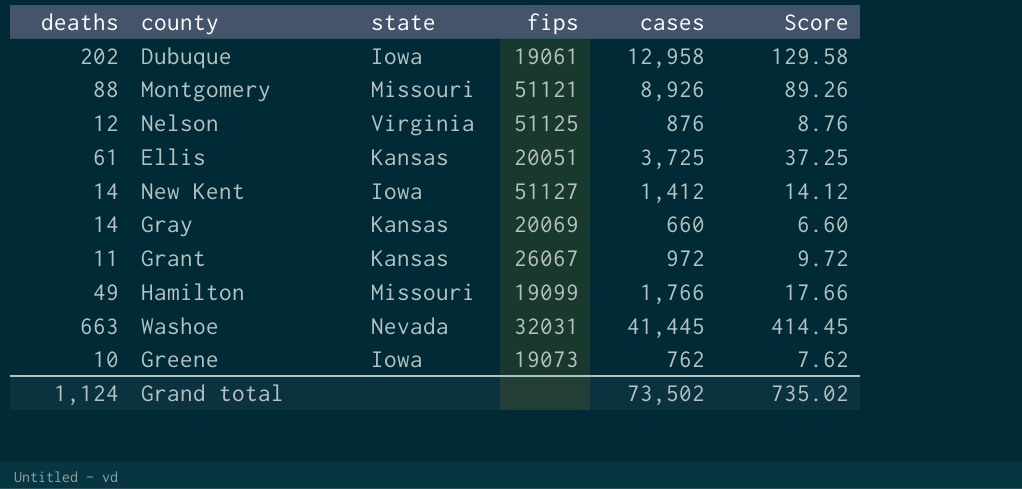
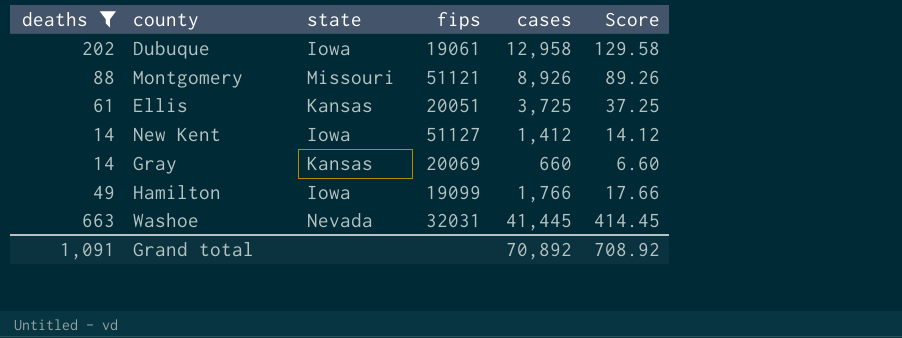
filter: none -> deaths >= 14
Hamilton | state: Missouri -> Iowa
Grand total | deaths: 1,124 -> 1,091
Grand total | cases: 73,502 -> 70,892
Grand total | Score: 735.02 -> 708.92

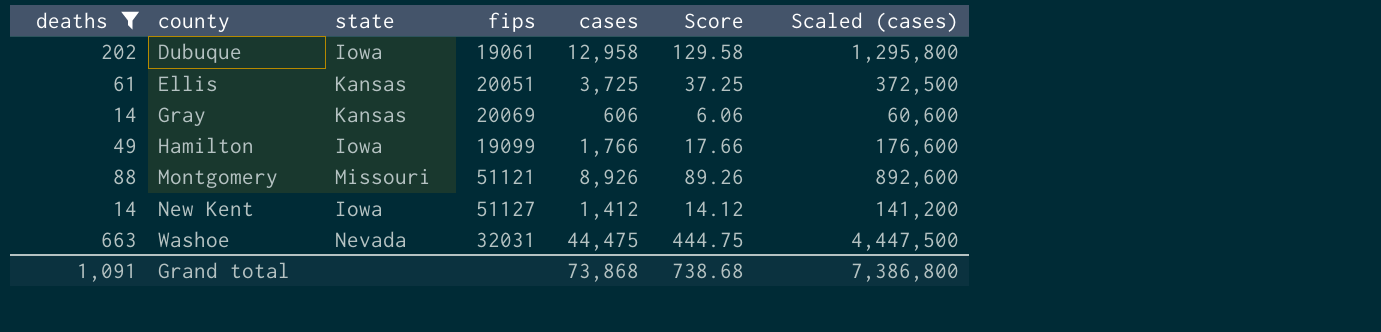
row order: none -> county ascending
column Scaled (cases) | formula: none -> [cases] * 100
Gray | cases: 660 -> 606
Gray | Score: 6.60 -> 6.06
Washoe | cases: 41,445 -> 44,475
Washoe | Score: 414.45 -> 444.75
Grand total | cases: 70,892 -> 73,868
Grand total | Score: 708.92 -> 738.68

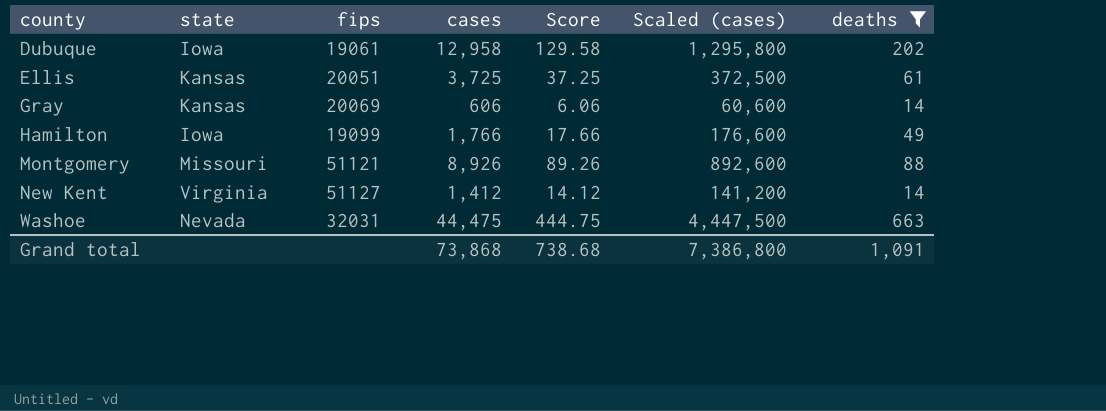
column deaths | position: 1 -> 7
New Kent | state: Iowa -> Virginia

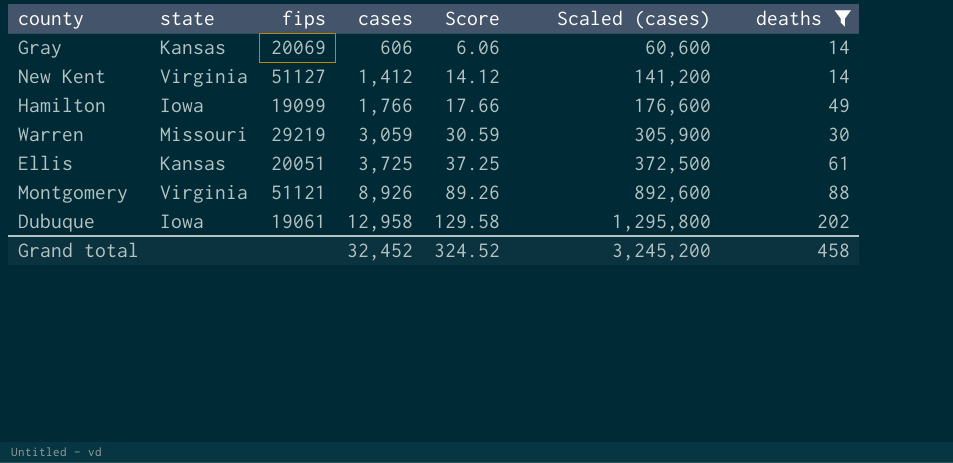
row order: county ascending -> cases ascending
row Washoe: Nevada | 32031 | 44,475 | 444.75 | 4,447,500 | 663 -> none
row Warren: none -> Missouri | 29219 | 3,059 | 30.59 | 305,900 | 30
Montgomery | state: Missouri -> Virginia
Grand total | cases: 73,868 -> 32,452
Grand total | Score: 738.68 -> 324.52
Grand total | Scaled (cases): 7,386,800 -> 3,245,200
Grand total | deaths: 1,091 -> 458

